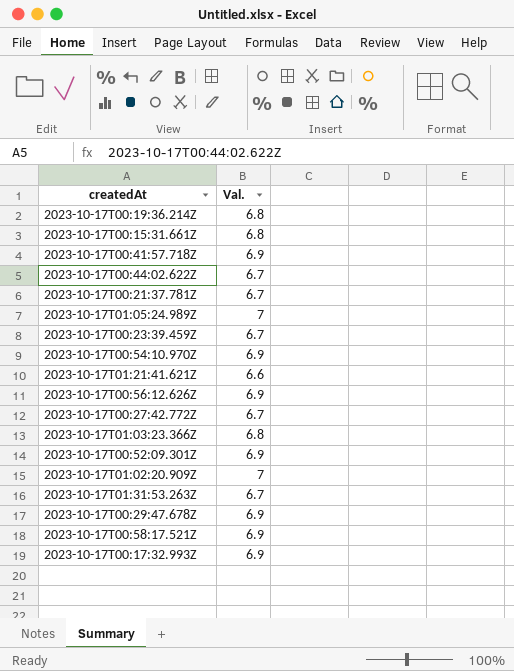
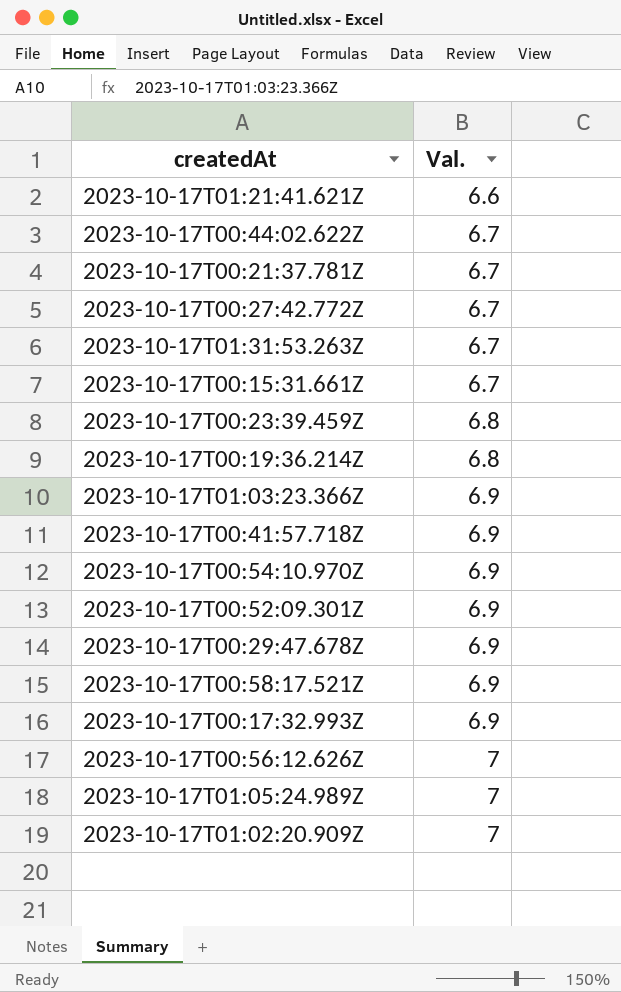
row order: none -> Val. ascending
2023-10-17T00:15:31.661Z | Val.: 6.8 -> 6.7
2023-10-17T00:23:39.459Z | Val.: 6.7 -> 6.8
2023-10-17T01:03:23.366Z | Val.: 6.8 -> 6.9
2023-10-17T00:56:12.626Z | Val.: 6.9 -> 7

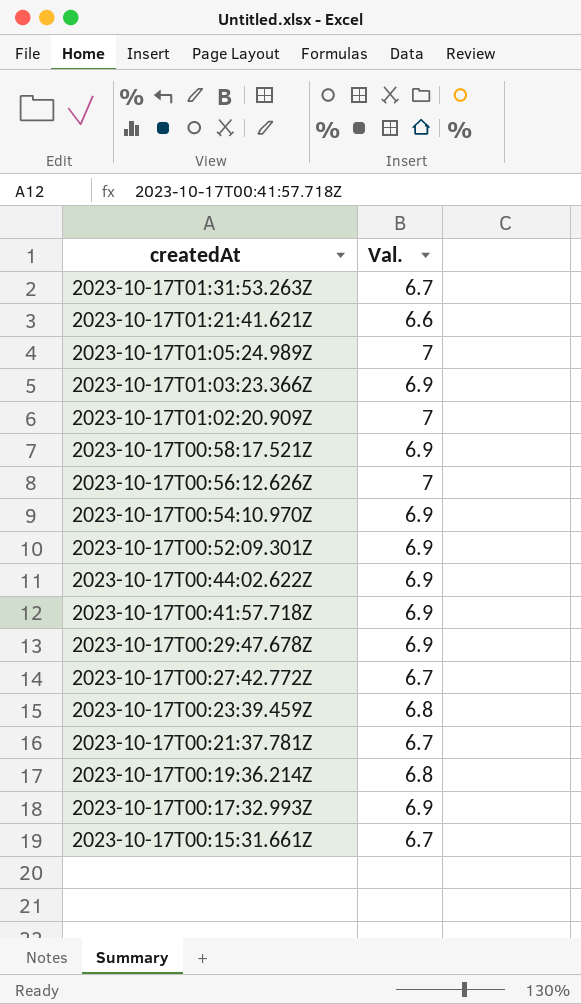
row order: Val. ascending -> createdAt descending
2023-10-17T00:44:02.622Z | Val.: 6.7 -> 6.9

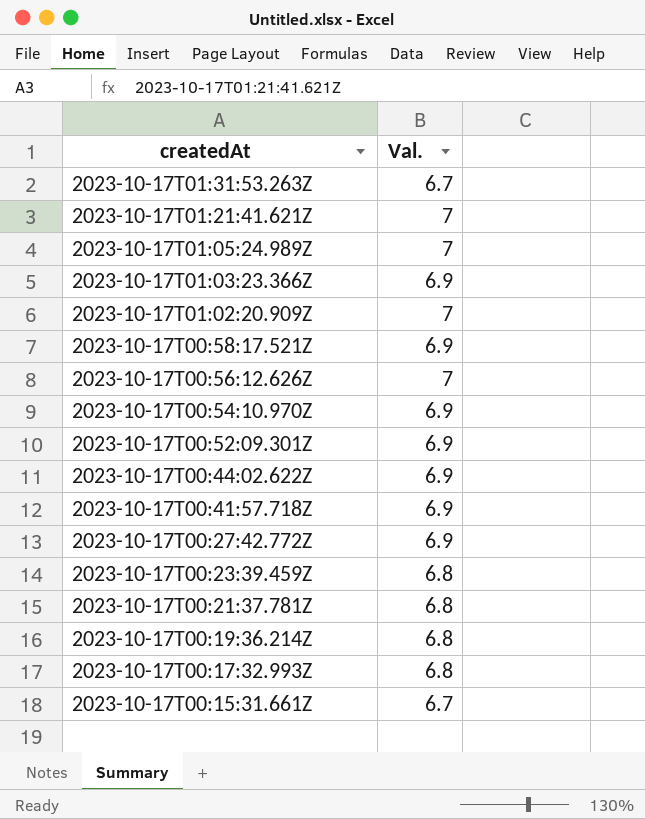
row 2023-10-17T00:29:47.678Z: 6.9 -> none
2023-10-17T01:21:41.621Z | Val.: 6.6 -> 7
2023-10-17T00:27:42.772Z | Val.: 6.7 -> 6.9
2023-10-17T00:21:37.781Z | Val.: 6.7 -> 6.8
2023-10-17T00:17:32.993Z | Val.: 6.9 -> 6.8

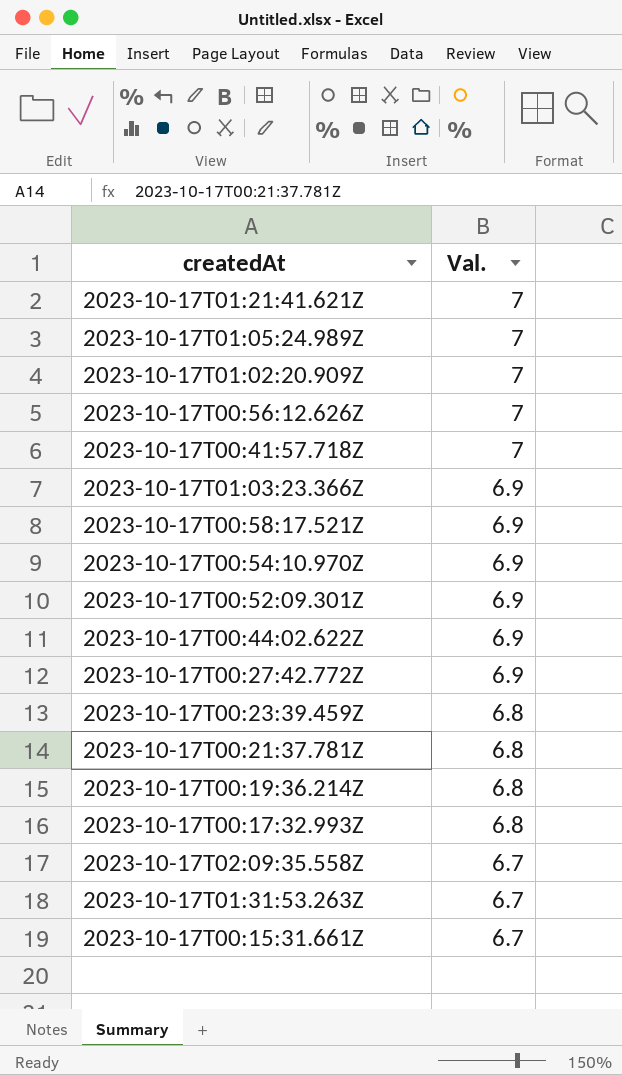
row order: createdAt descending -> Val. descending
2023-10-17T00:41:57.718Z | Val.: 6.9 -> 7
row 2023-10-17T02:09:35.558Z: none -> 6.7

